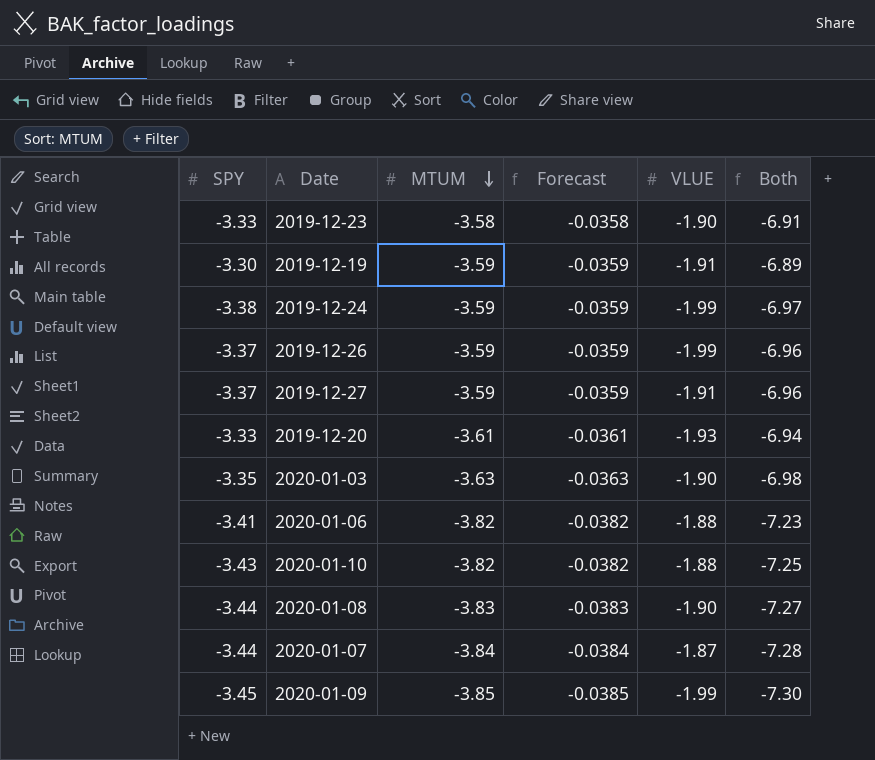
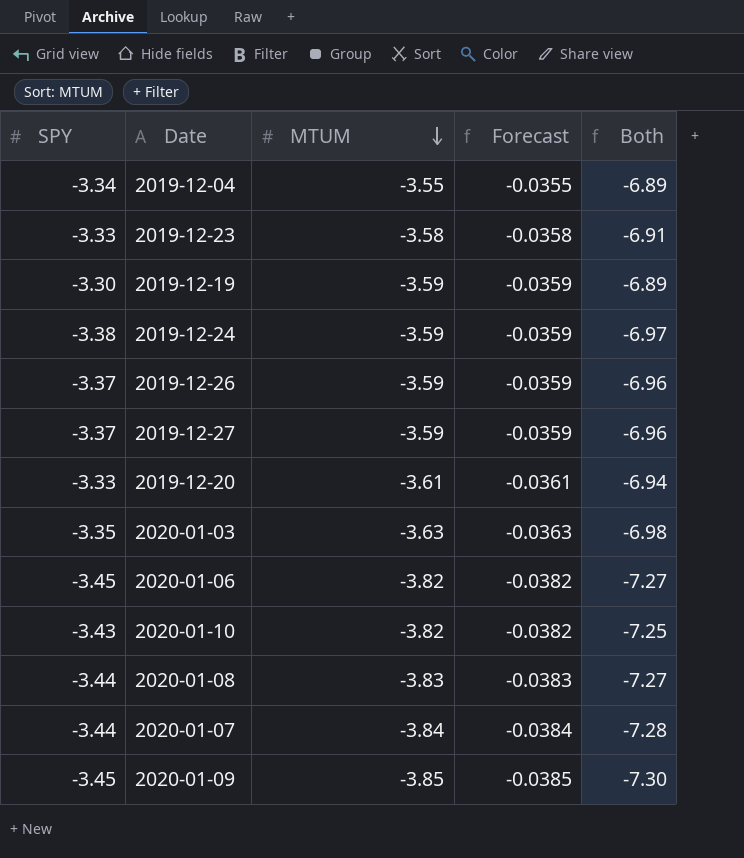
column VLUE | position: 5 -> none
row 2019-12-04: none -> -3.34 | -3.55 | -0.0355 | -6.89
2020-01-06 | SPY: -3.41 -> -3.45
2020-01-06 | Both: -7.23 -> -7.27

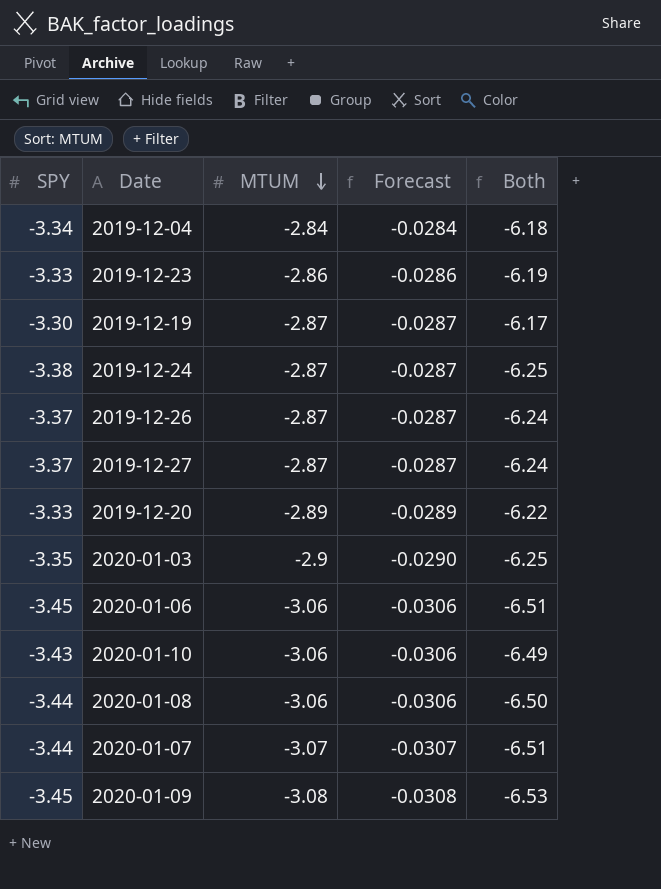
2019-12-04 | MTUM: -3.55 -> -2.84
2019-12-04 | Forecast: -0.0355 -> -0.0284
2019-12-04 | Both: -6.89 -> -6.18
2019-12-23 | MTUM: -3.58 -> -2.86
2019-12-23 | Forecast: -0.0358 -> -0.0286
2019-12-23 | Both: -6.91 -> -6.19
2019-12-19 | MTUM: -3.59 -> -2.87
2019-12-19 | Forecast: -0.0359 -> -0.0287
2019-12-19 | Both: -6.89 -> -6.17
2019-12-24 | MTUM: -3.59 -> -2.87
2019-12-24 | Forecast: -0.0359 -> -0.0287
2019-12-24 | Both: -6.97 -> -6.25
2019-12-26 | MTUM: -3.59 -> -2.87
2019-12-26 | Forecast: -0.0359 -> -0.0287
2019-12-26 | Both: -6.96 -> -6.24
2019-12-27 | MTUM: -3.59 -> -2.87
2019-12-27 | Forecast: -0.0359 -> -0.0287
2019-12-27 | Both: -6.96 -> -6.24
2019-12-20 | MTUM: -3.61 -> -2.89
2019-12-20 | Forecast: -0.0361 -> -0.0289
2019-12-20 | Both: -6.94 -> -6.22
2020-01-03 | MTUM: -3.63 -> -2.9
2020-01-03 | Forecast: -0.0363 -> -0.0290
2020-01-03 | Both: -6.98 -> -6.25
2020-01-06 | MTUM: -3.82 -> -3.06
2020-01-06 | Forecast: -0.0382 -> -0.0306
2020-01-06 | Both: -7.27 -> -6.51
2020-01-10 | MTUM: -3.82 -> -3.06
2020-01-10 | Forecast: -0.0382 -> -0.0306
2020-01-10 | Both: -7.25 -> -6.49
2020-01-08 | MTUM: -3.83 -> -3.06
2020-01-08 | Forecast: -0.0383 -> -0.0306
2020-01-08 | Both: -7.27 -> -6.50
2020-01-07 | MTUM: -3.84 -> -3.07
2020-01-07 | Forecast: -0.0384 -> -0.0307
2020-01-07 | Both: -7.28 -> -6.51
2020-01-09 | MTUM: -3.85 -> -3.08
2020-01-09 | Forecast: -0.0385 -> -0.0308
2020-01-09 | Both: -7.30 -> -6.53

